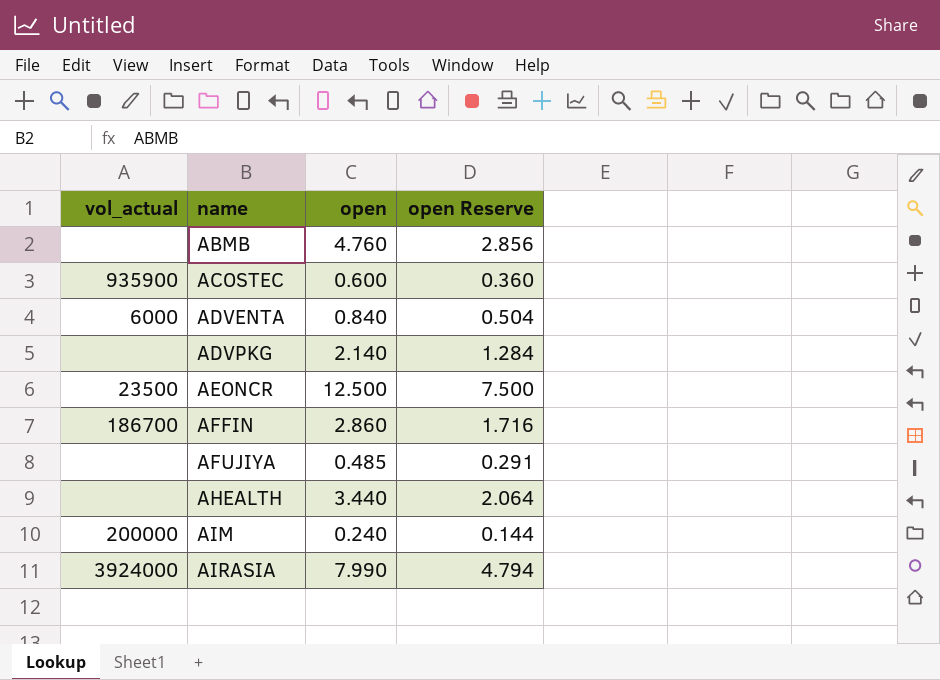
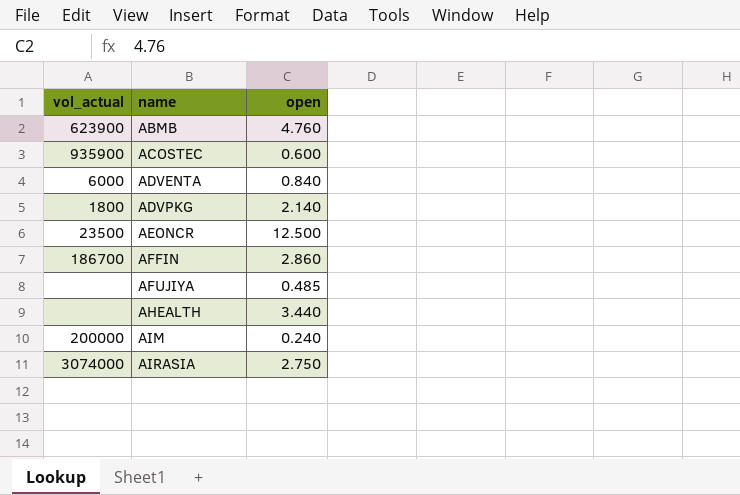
column open Reserve | formula: [open] * 0.6 -> none
ABMB | vol_actual: none -> 623900
ADVPKG | vol_actual: none -> 1800
AIRASIA | vol_actual: 3924000 -> 3074000
AIRASIA | open: 7.990 -> 2.750

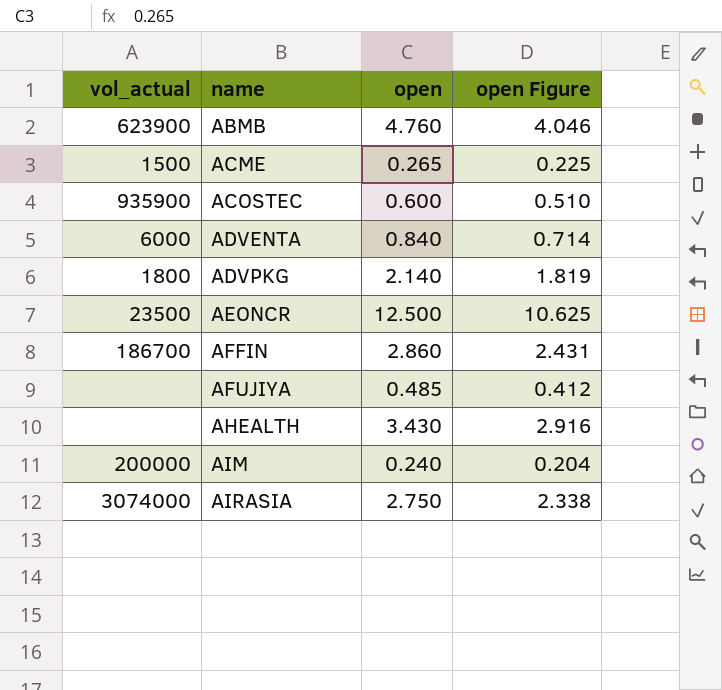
column open Figure | formula: none -> [open] * 0.85
row ACME: none -> 1500 | 0.265 | 0.225
AHEALTH | open: 3.440 -> 3.430

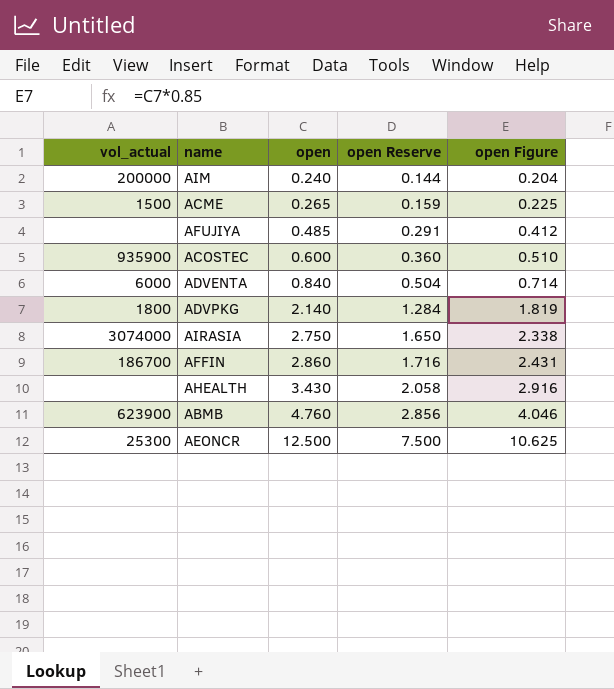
row order: name ascending -> open ascending
column open Reserve | formula: none -> [open] * 0.6
AEONCR | vol_actual: 23500 -> 25300

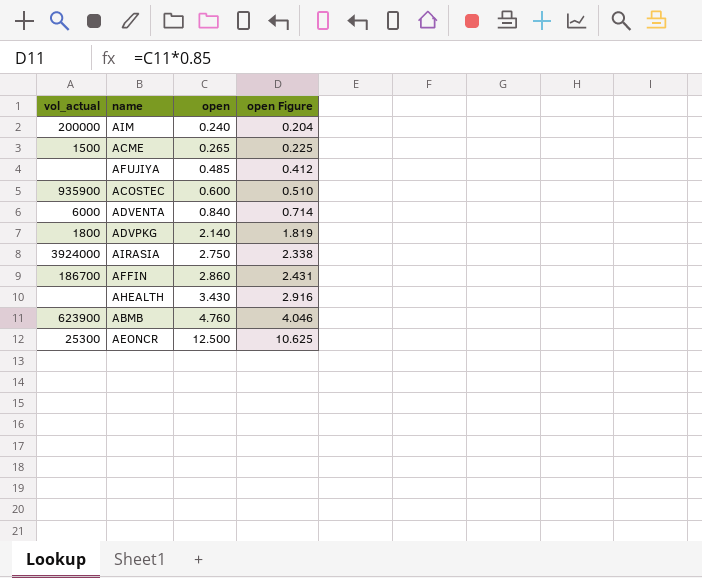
column open Reserve | formula: [open] * 0.6 -> none
AIRASIA | vol_actual: 3074000 -> 3924000

